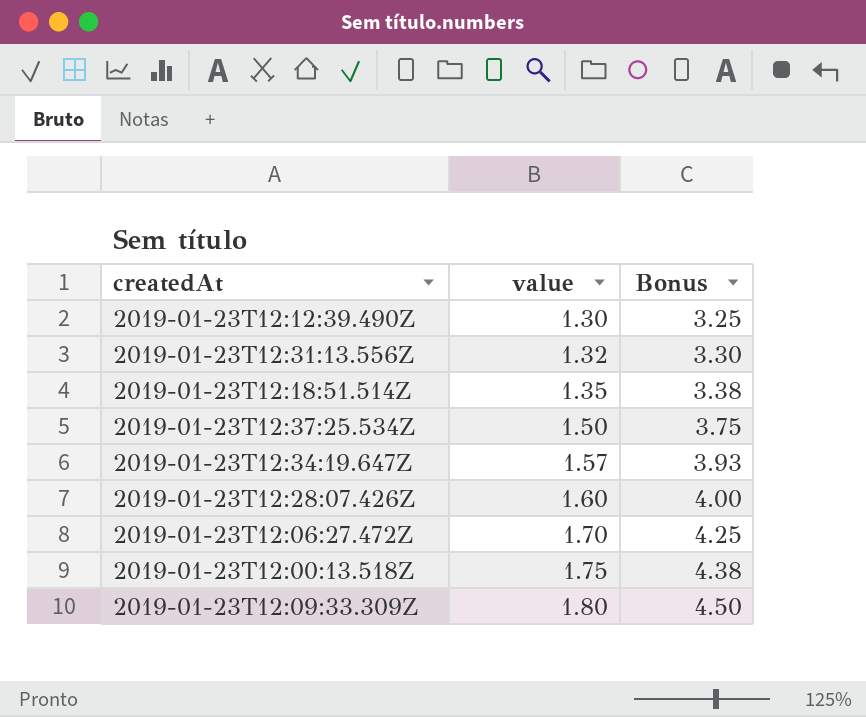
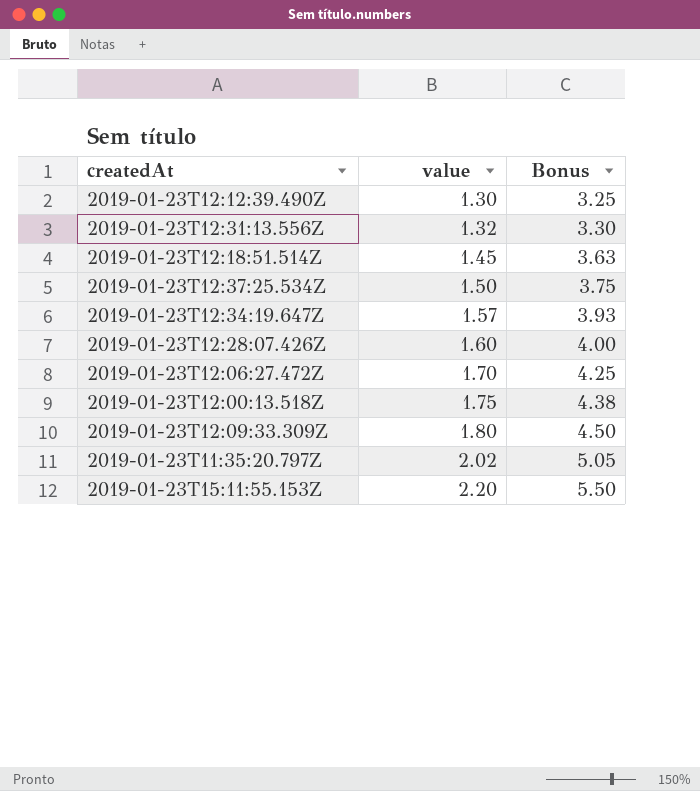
2019-01-23T12:18:51.514Z | value: 1.35 -> 1.45
2019-01-23T12:18:51.514Z | Bonus: 3.38 -> 3.63
row 2019-01-23T11:35:20.797Z: none -> 2.02 | 5.05
row 2019-01-23T15:11:55.153Z: none -> 2.20 | 5.50

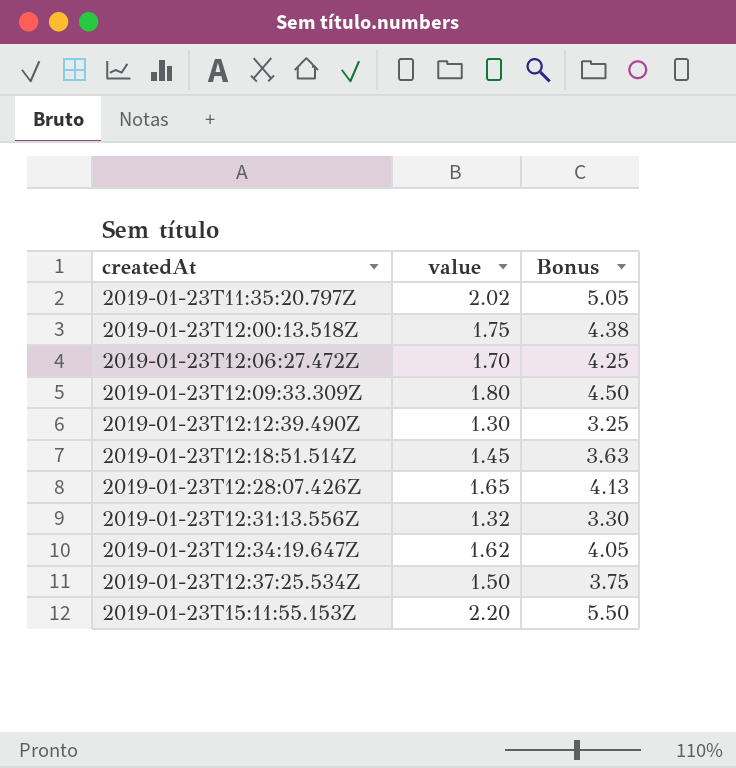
row order: value ascending -> createdAt ascending
2019-01-23T12:28:07.426Z | value: 1.60 -> 1.65
2019-01-23T12:28:07.426Z | Bonus: 4.00 -> 4.13
2019-01-23T12:34:19.647Z | value: 1.57 -> 1.62
2019-01-23T12:34:19.647Z | Bonus: 3.93 -> 4.05

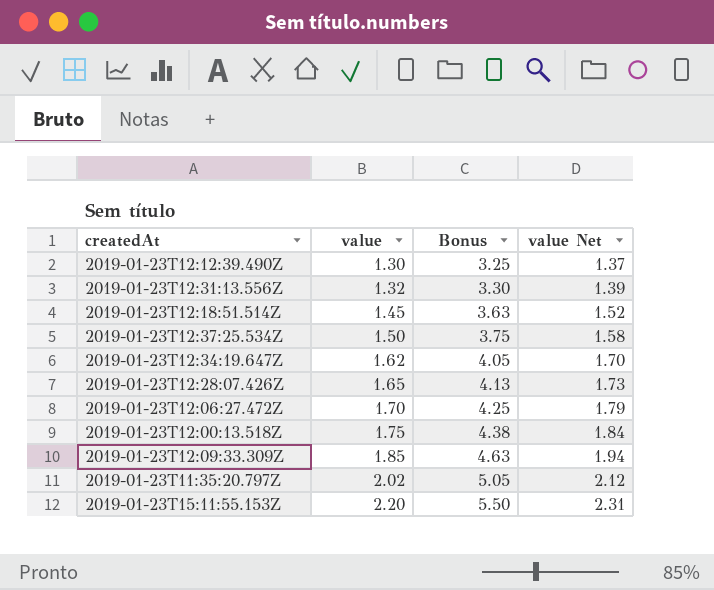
row order: createdAt ascending -> value ascending
column value Net | formula: none -> [value] * 1.05
2019-01-23T12:09:33.309Z | value: 1.80 -> 1.85
2019-01-23T12:09:33.309Z | Bonus: 4.50 -> 4.63

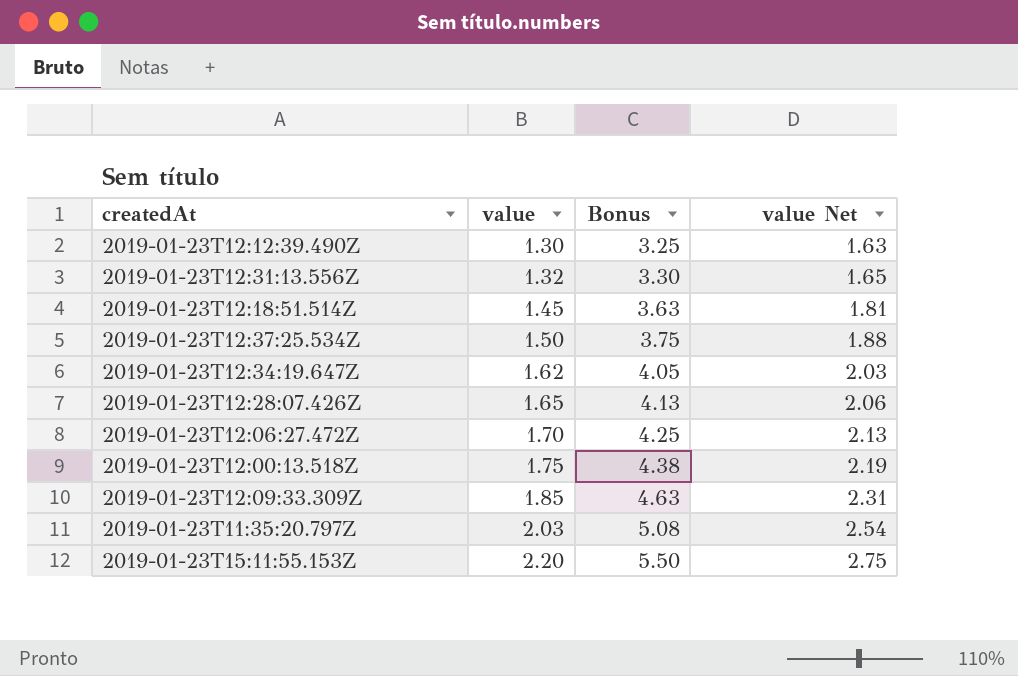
column value Net | formula: [value] * 1.05 -> [value] * 1.25
2019-01-23T11:35:20.797Z | value: 2.02 -> 2.03
2019-01-23T11:35:20.797Z | Bonus: 5.05 -> 5.08

